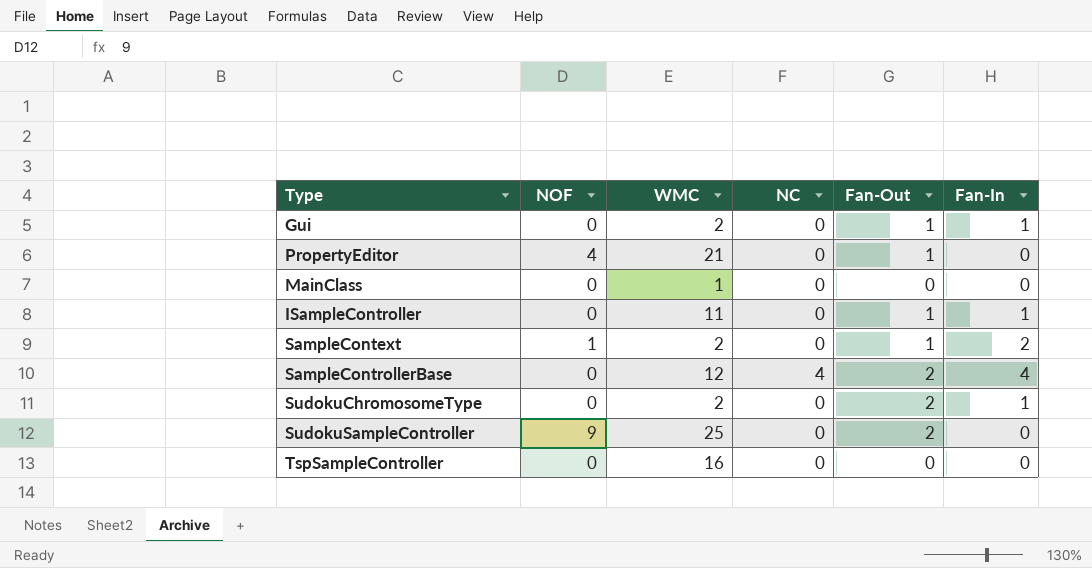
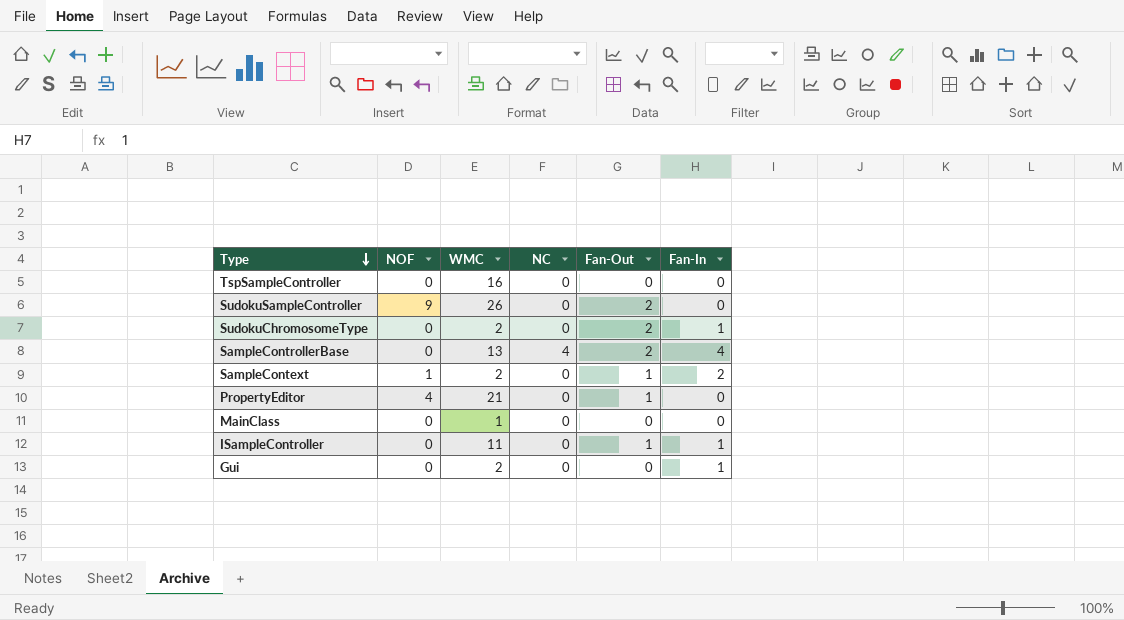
row order: none -> Type descending
SudokuSampleController | WMC: 25 -> 26
SampleControllerBase | WMC: 12 -> 13
Gui | Fan-Out: 1 -> 0

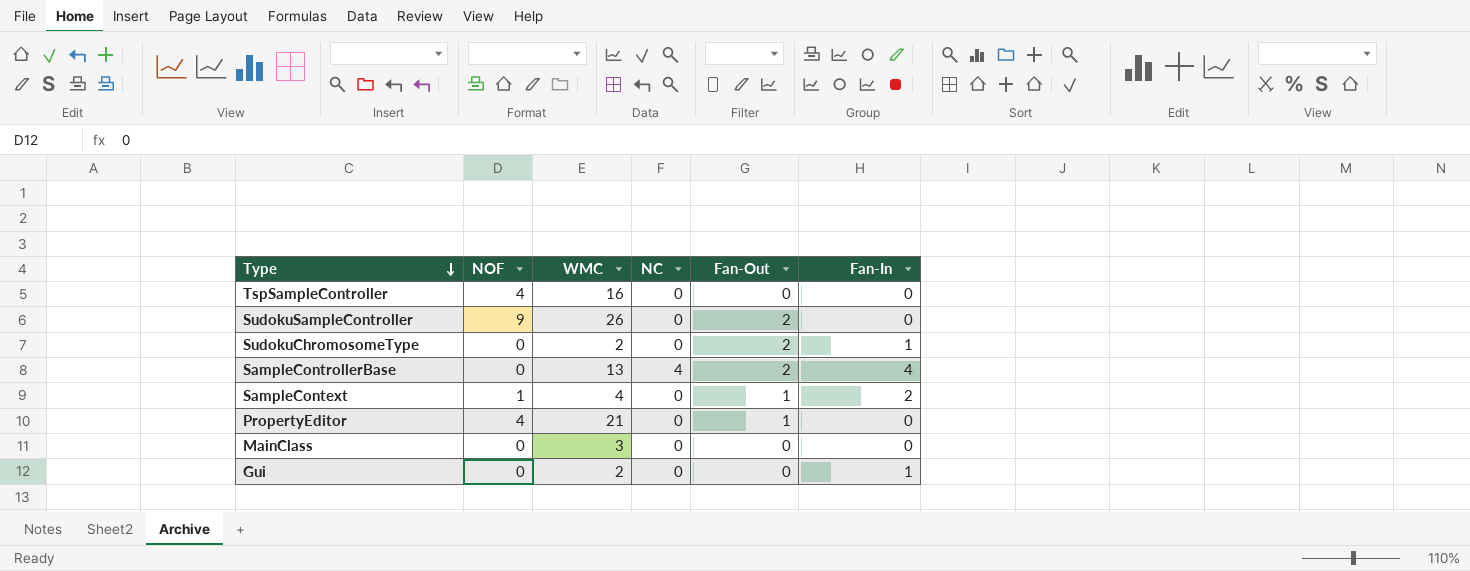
row ISampleController: 0 | 11 | 0 | 1 | 1 -> none
TspSampleController | NOF: 0 -> 4
SampleContext | WMC: 2 -> 4
MainClass | WMC: 1 -> 3

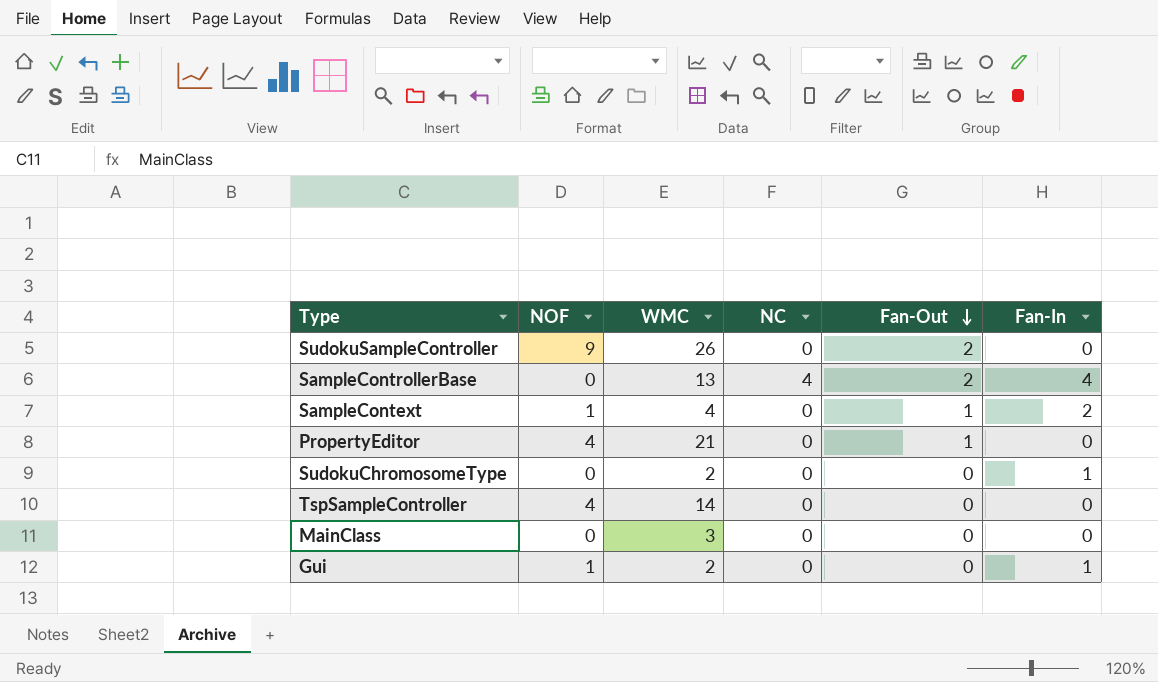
row order: Type descending -> Fan-Out descending
SudokuChromosomeType | Fan-Out: 2 -> 0
TspSampleController | WMC: 16 -> 14
Gui | NOF: 0 -> 1

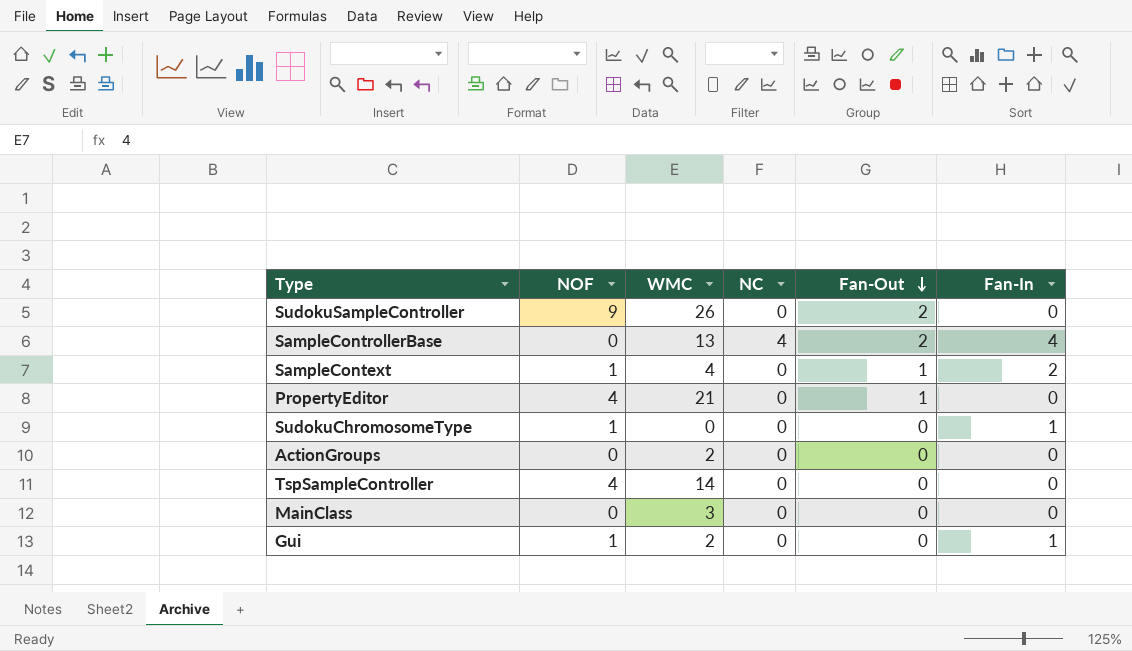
SudokuChromosomeType | NOF: 0 -> 1
SudokuChromosomeType | WMC: 2 -> 0
row ActionGroups: none -> 0 | 2 | 0 | 0 | 0

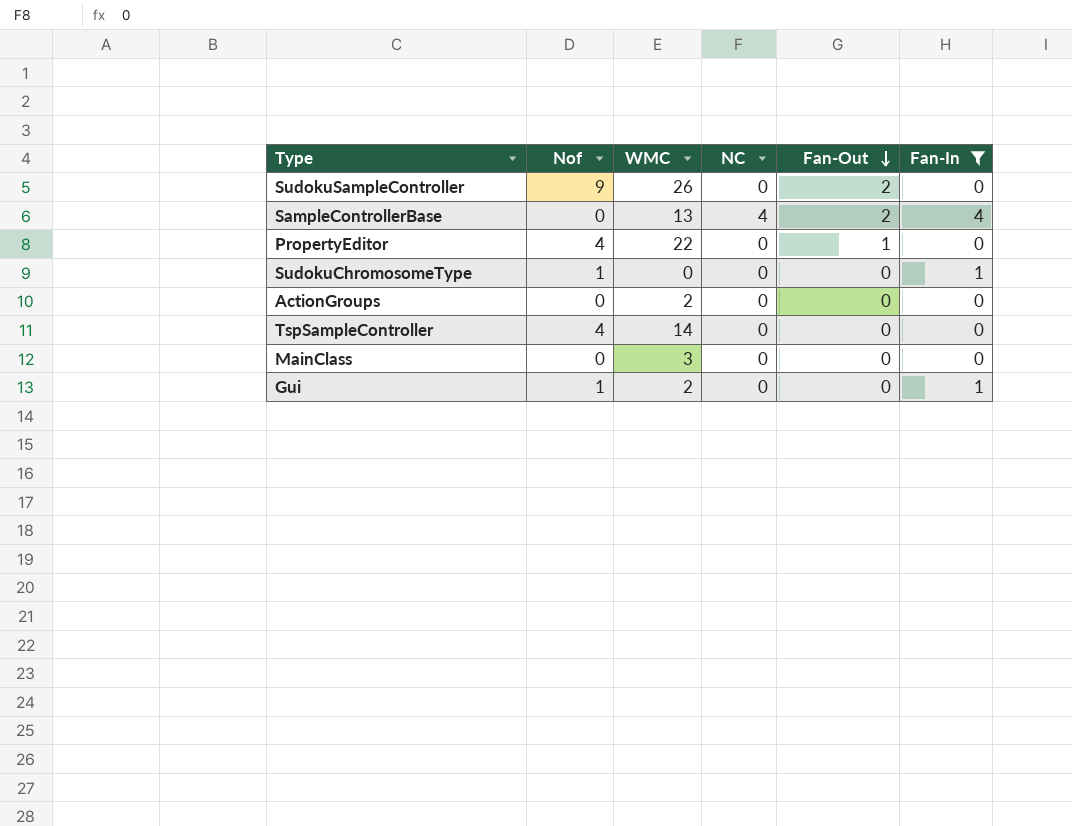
filter: none -> Fan-In != 2
column name: NOF -> Nof
PropertyEditor | WMC: 21 -> 22

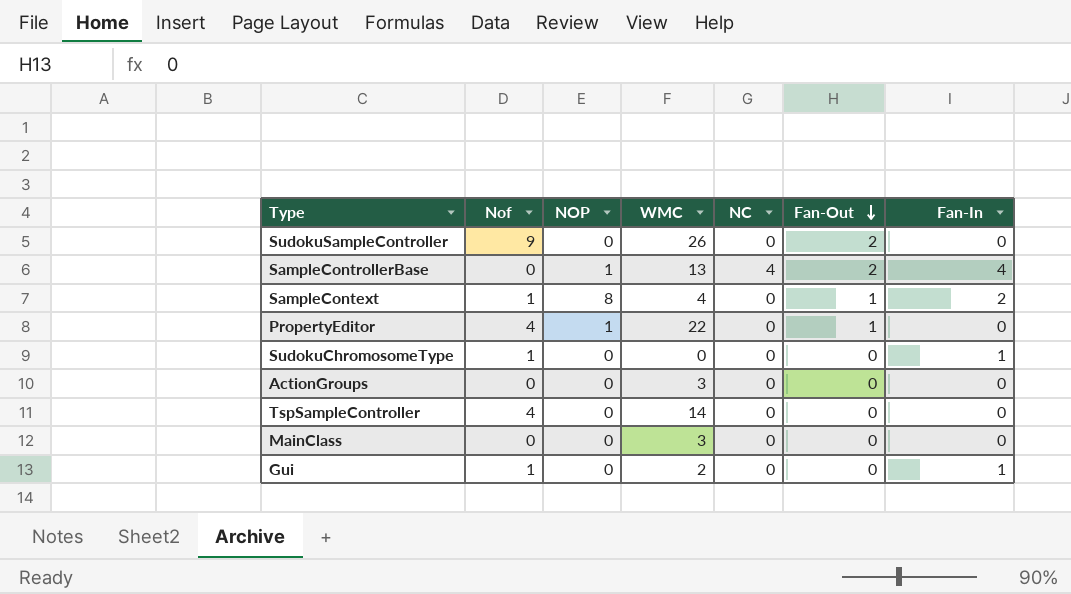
filter: Fan-In != 2 -> none
column NOP | position: none -> 3
ActionGroups | WMC: 2 -> 3

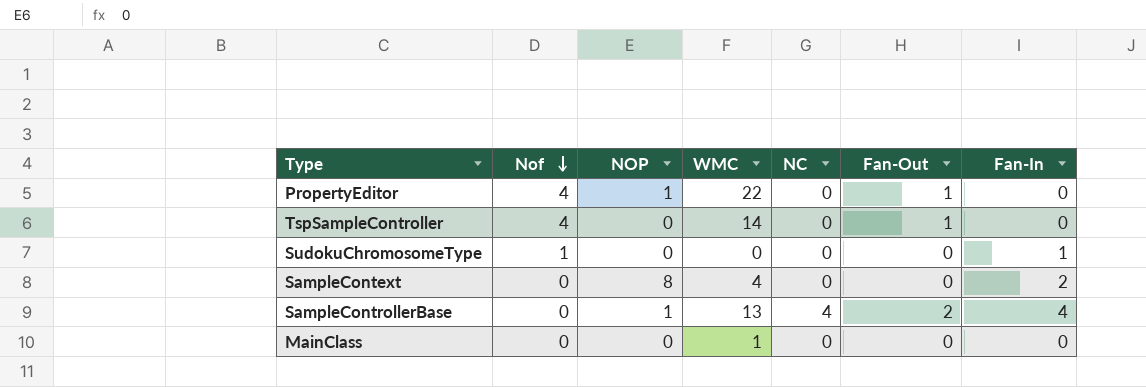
row order: Fan-Out descending -> Nof descending
row SudokuSampleController: 9 | 0 | 26 | 0 | 2 | 0 -> none
row ActionGroups: 0 | 0 | 3 | 0 | 0 | 0 -> none
row Gui: 1 | 0 | 2 | 0 | 0 | 1 -> none
TspSampleController | Fan-Out: 0 -> 1
SampleContext | Nof: 1 -> 0
SampleContext | Fan-Out: 1 -> 0
MainClass | WMC: 3 -> 1

